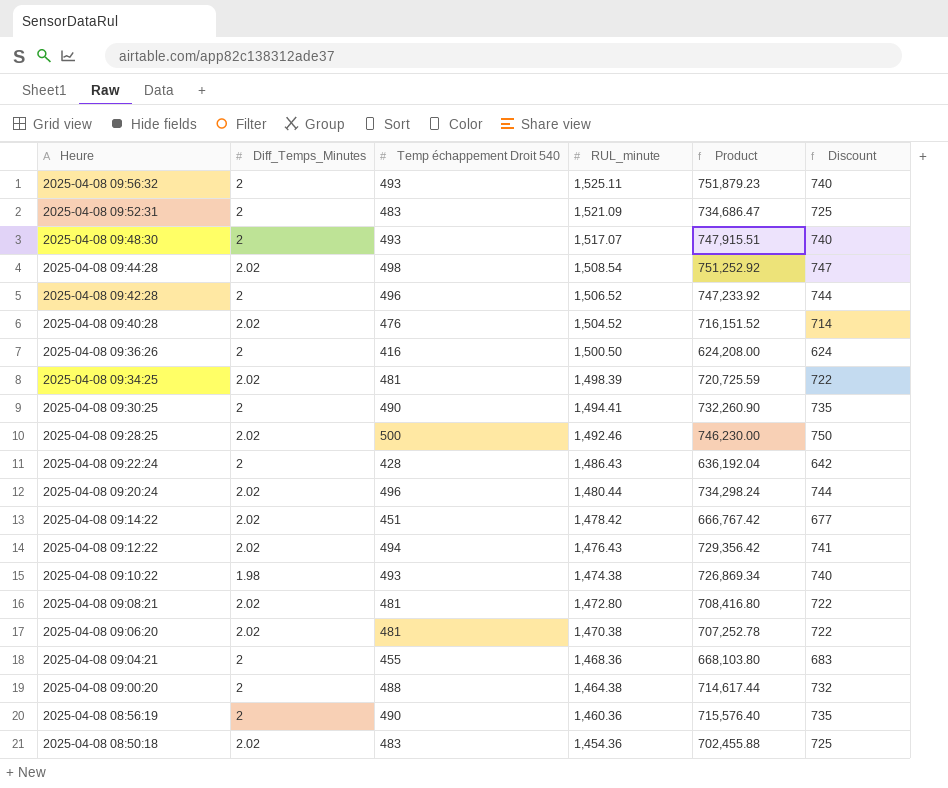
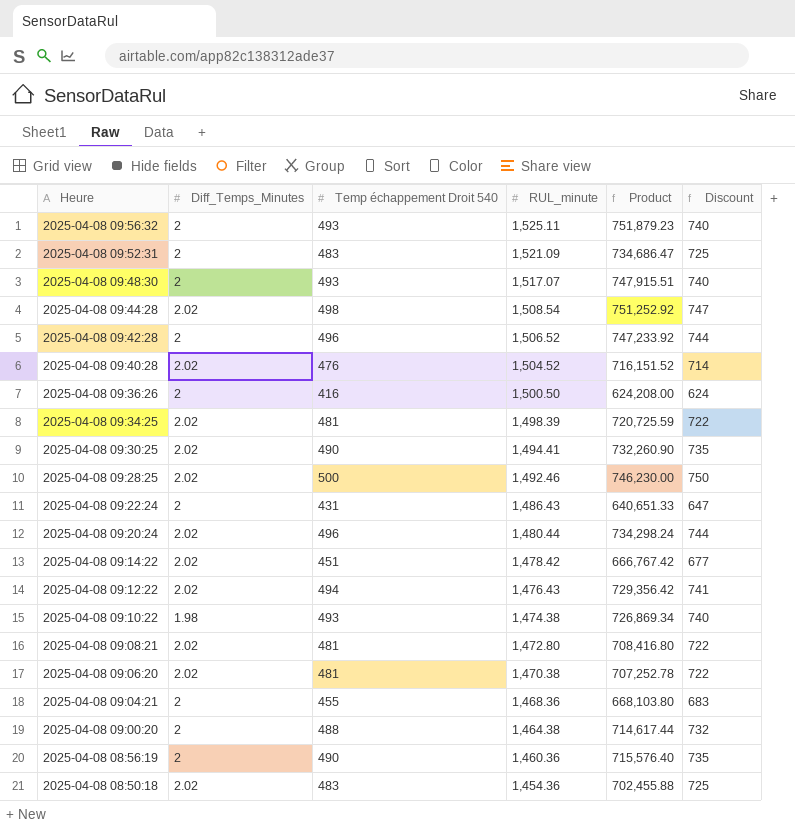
2025-04-08 09:30:25 | Diff_Temps_Minutes: 2 -> 2.02
2025-04-08 09:22:24 | Temp échappement Droit 540: 428 -> 431
2025-04-08 09:22:24 | Product: 636,192.04 -> 640,651.33
2025-04-08 09:22:24 | Discount: 642 -> 647

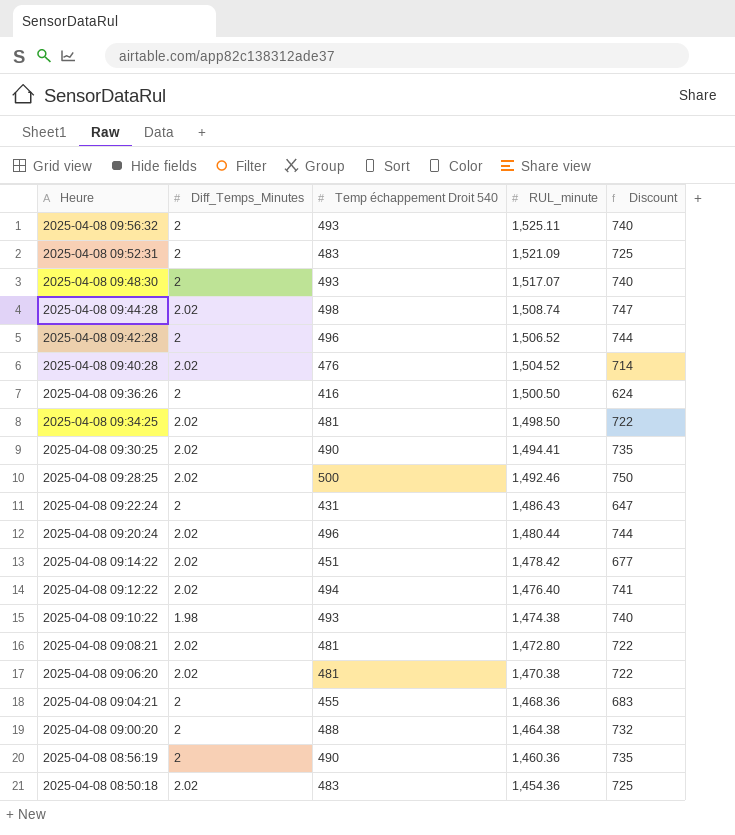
column Product | formula: [Temp échappement Droit 540] * [RUL_minute] -> none
2025-04-08 09:44:28 | RUL_minute: 1,508.54 -> 1,508.74
2025-04-08 09:34:25 | RUL_minute: 1,498.39 -> 1,498.50
2025-04-08 09:12:22 | RUL_minute: 1,476.43 -> 1,476.40

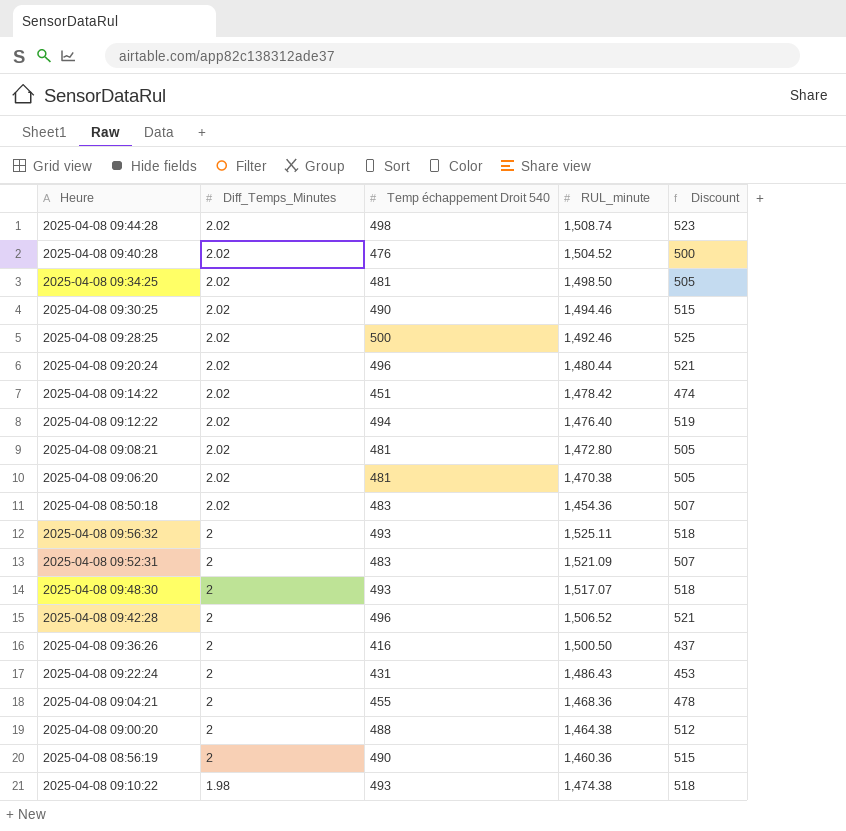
row order: Heure descending -> Diff_Temps_Minutes descending
column Discount | formula: [Temp échappement Droit 540] * 1.5 -> [Temp échappement Droit 540] * 1.05
2025-04-08 09:30:25 | RUL_minute: 1,494.41 -> 1,494.46

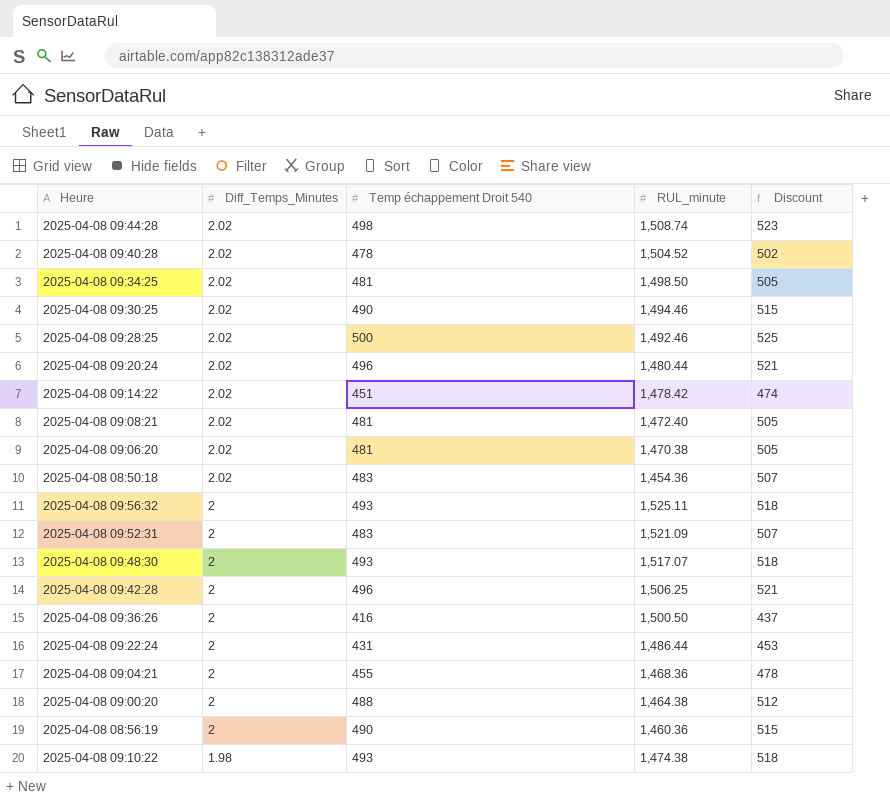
row 2025-04-08 09:12:22: 2.02 | 494 | 1,476.40 | 519 -> none
2025-04-08 09:40:28 | Temp échappement Droit 540: 476 -> 478
2025-04-08 09:40:28 | Discount: 500 -> 502
2025-04-08 09:08:21 | RUL_minute: 1,472.80 -> 1,472.40
2025-04-08 09:42:28 | RUL_minute: 1,506.52 -> 1,506.25
2025-04-08 09:22:24 | RUL_minute: 1,486.43 -> 1,486.44

